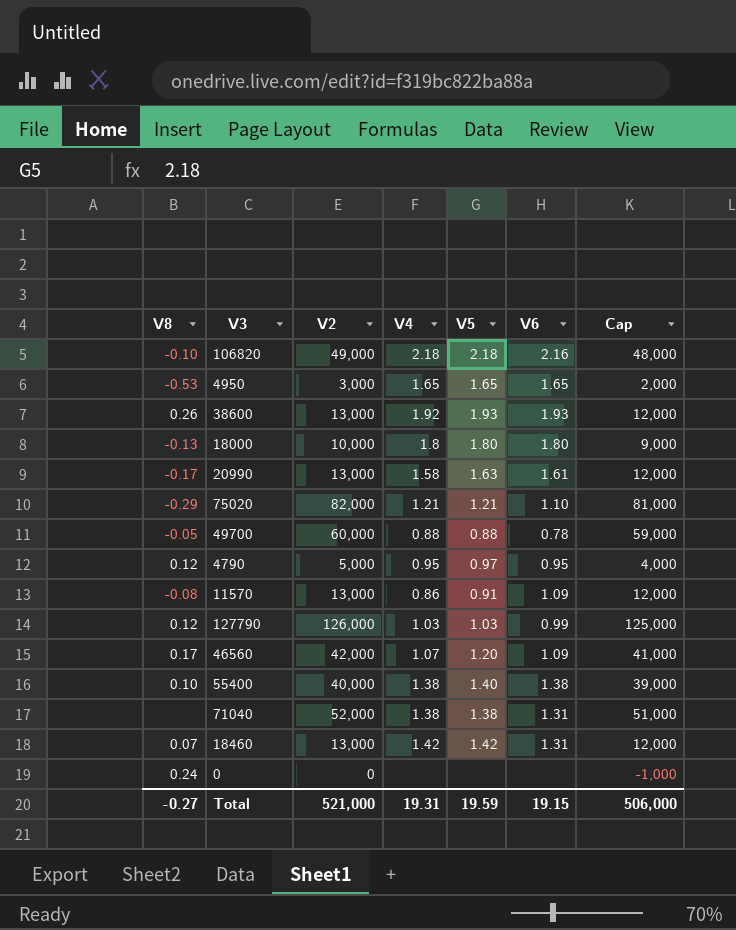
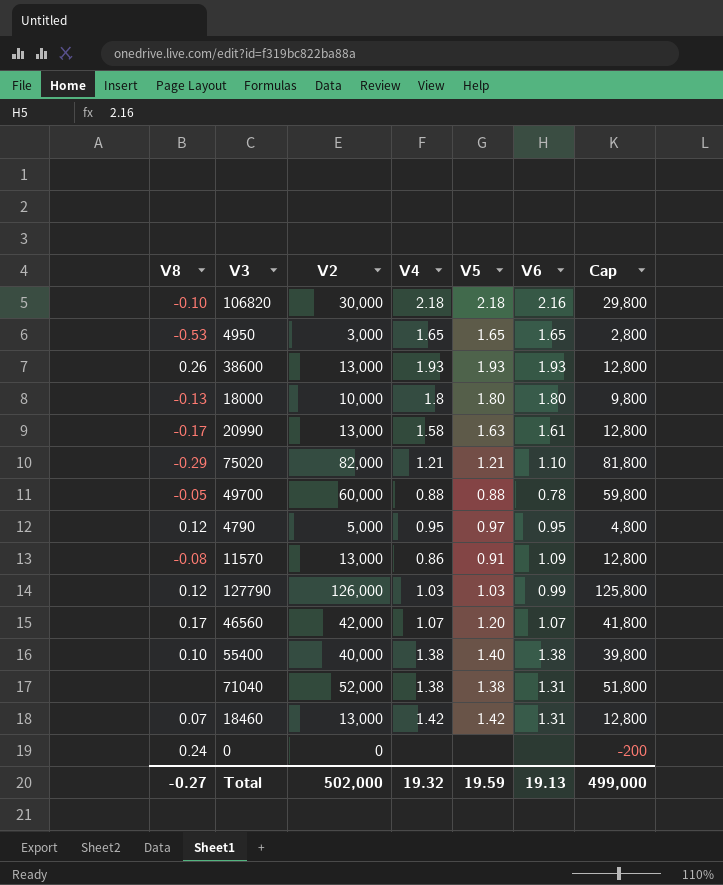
column Cap | formula: [V2] - 1000 -> [V2] - 200
106820 | V2: 49,000 -> 30,000
38600 | V4: 1.92 -> 1.93
46560 | V6: 1.09 -> 1.07
Total | V2: 521,000 -> 502,000
Total | V4: 19.31 -> 19.32
Total | V6: 19.15 -> 19.13
Total | Cap: 506,000 -> 499,000

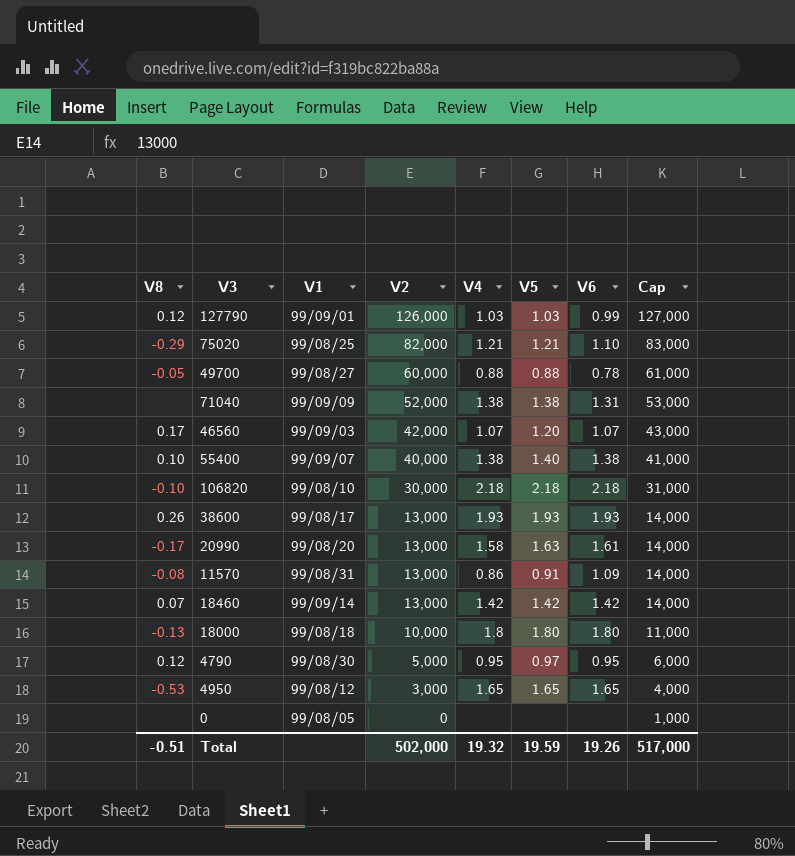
row order: none -> V2 descending
column V1 | position: none -> 3
column Cap | formula: [V2] - 200 -> [V2] + 1000
106820 | V6: 2.16 -> 2.18
18460 | V6: 1.31 -> 1.42
0 | V8: 0.24 -> none
Total | V8: -0.27 -> -0.51
Total | V6: 19.13 -> 19.26
Total | Cap: 499,000 -> 517,000

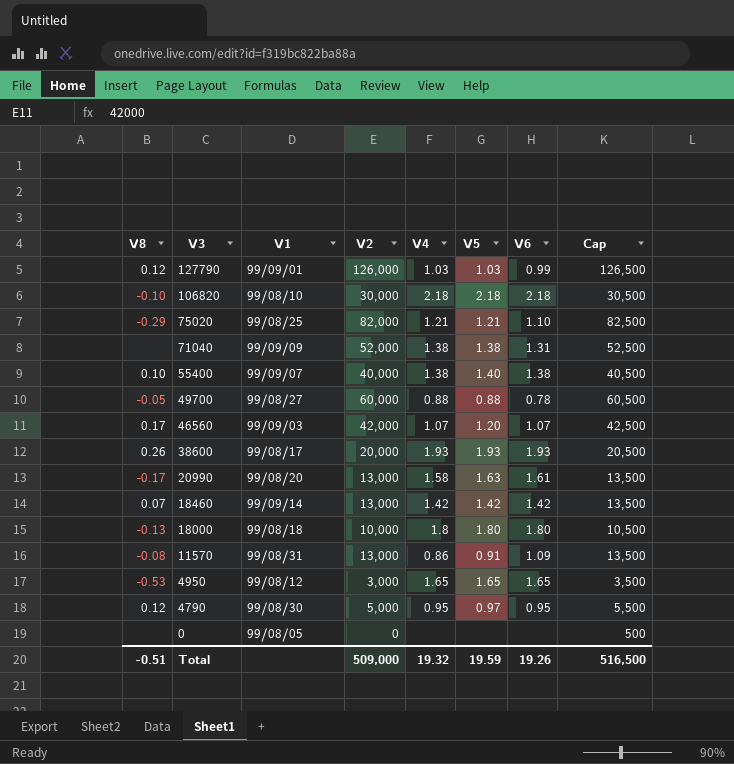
row order: V2 descending -> V3 descending
column Cap | formula: [V2] + 1000 -> [V2] + 500
38600 | V2: 13,000 -> 20,000
Total | V2: 502,000 -> 509,000
Total | Cap: 517,000 -> 516,500

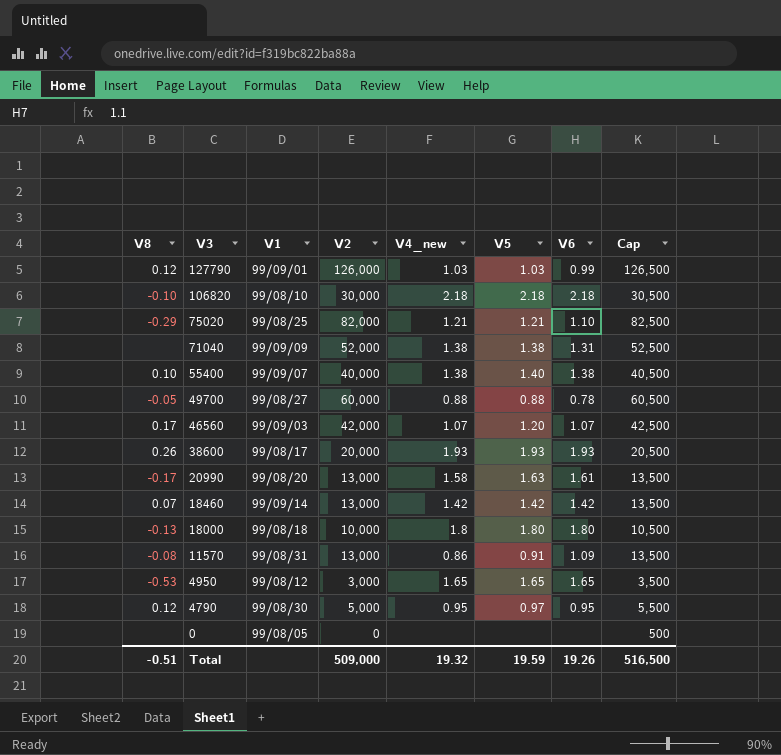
column name: V4 -> V4_new

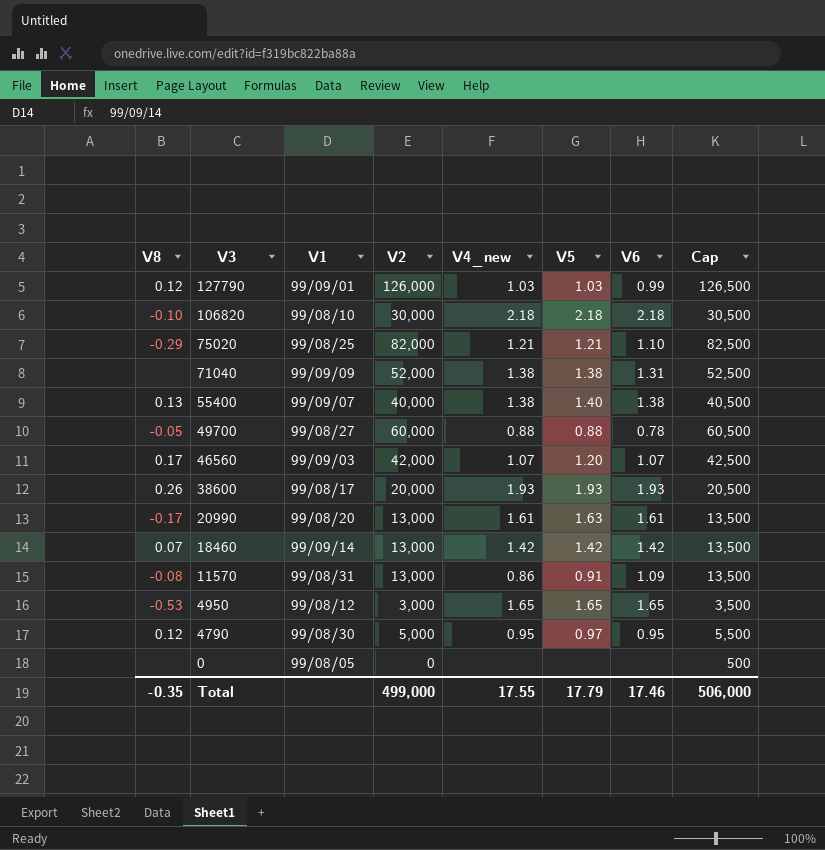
row 18000: -0.13 | 99/08/18 | 10,000 | 1.8 | 1.80 | 1.80 | 10,500 -> none
55400 | V8: 0.10 -> 0.13
20990 | V4_new: 1.58 -> 1.61
Total | V8: -0.51 -> -0.35
Total | V2: 509,000 -> 499,000
Total | V4_new: 19.32 -> 17.55
Total | V5: 19.59 -> 17.79
Total | V6: 19.26 -> 17.46
Total | Cap: 516,500 -> 506,000

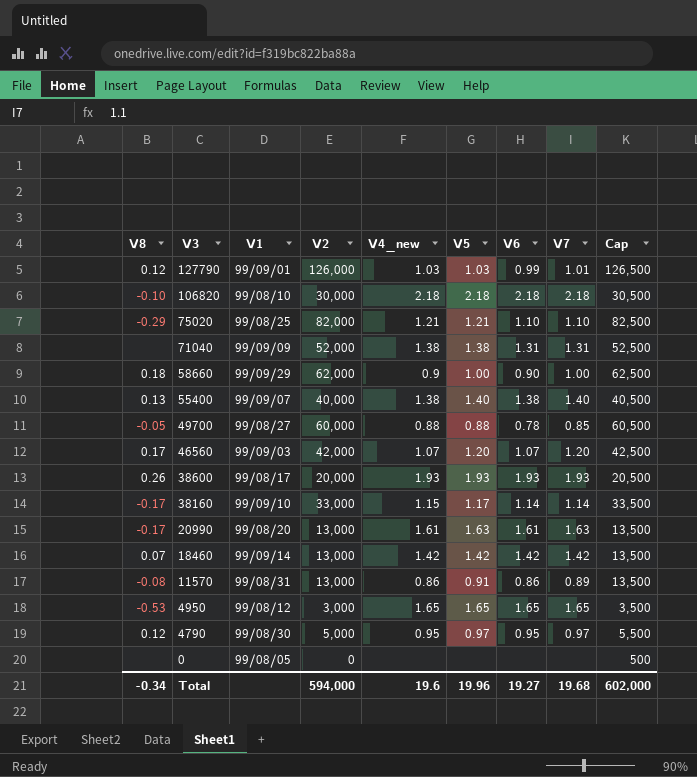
column V7 | position: none -> 8
row 58660: none -> 0.18 | 99/09/29 | 62,000 | 0.9 | 1.00 | 0.90 | 1.00 | 62,500
row 38160: none -> -0.17 | 99/09/10 | 33,000 | 1.15 | 1.17 | 1.14 | 1.14 | 33,500
11570 | V6: 1.09 -> 0.86
Total | V8: -0.35 -> -0.34
Total | V2: 499,000 -> 594,000
Total | V4_new: 17.55 -> 19.6
Total | V5: 17.79 -> 19.96
Total | V6: 17.46 -> 19.27
Total | Cap: 506,000 -> 602,000

